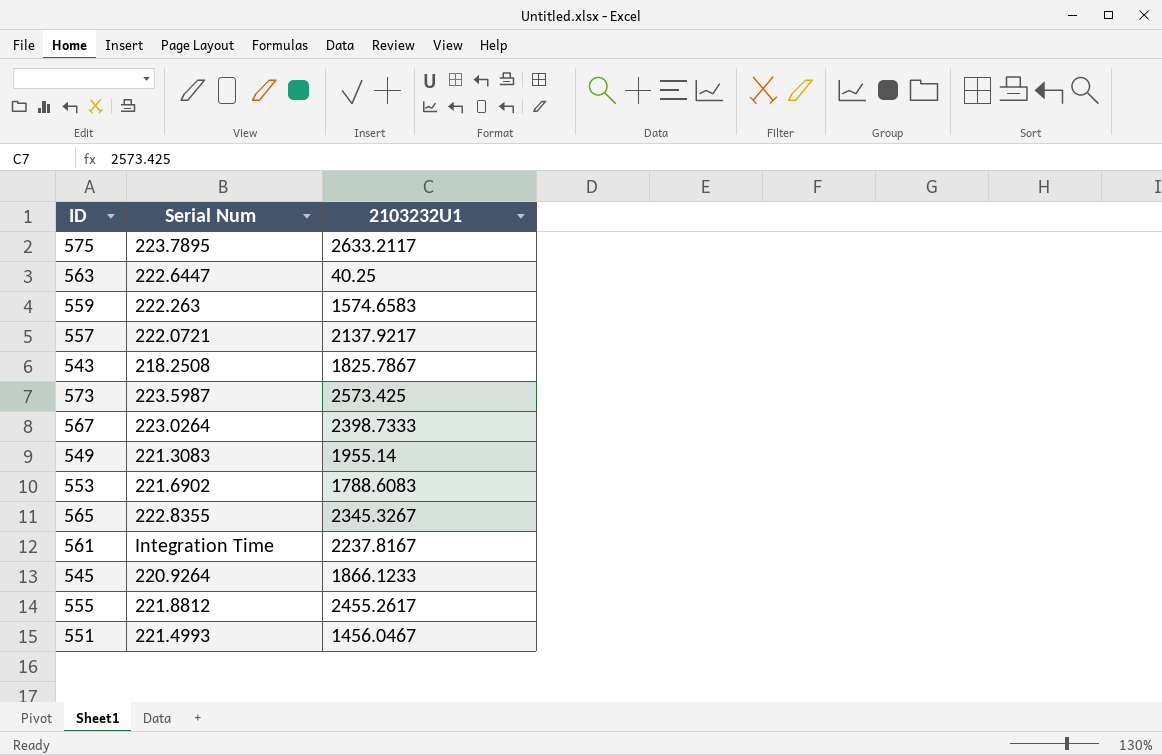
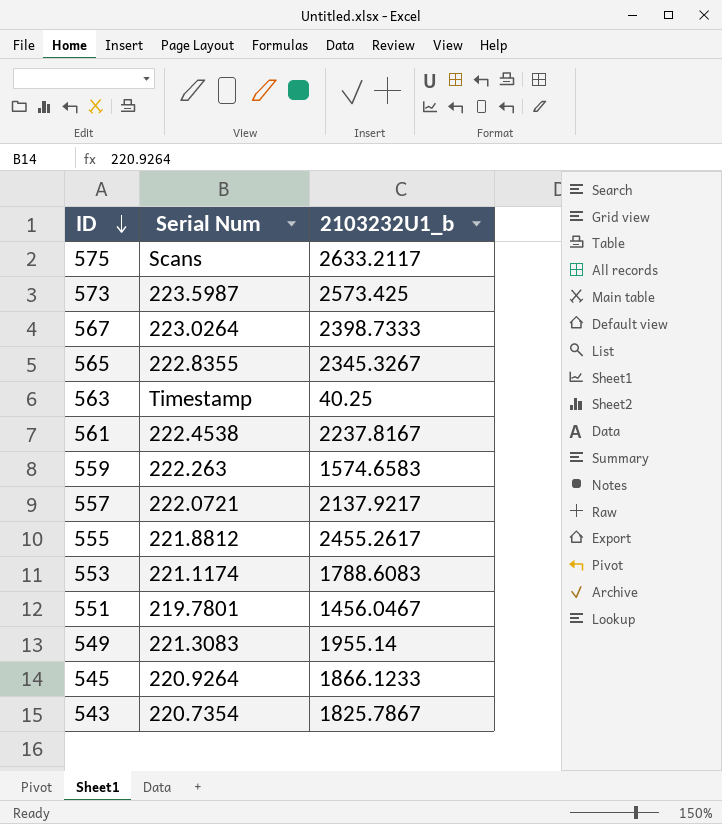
row order: none -> ID descending
column name: 2103232U1 -> 2103232U1_b
575 | Serial Num: 223.7895 -> Scans
563 | Serial Num: 222.6447 -> Timestamp
561 | Serial Num: Integration Time -> 222.4538
553 | Serial Num: 221.6902 -> 221.1174
551 | Serial Num: 221.4993 -> 219.7801
543 | Serial Num: 218.2508 -> 220.7354

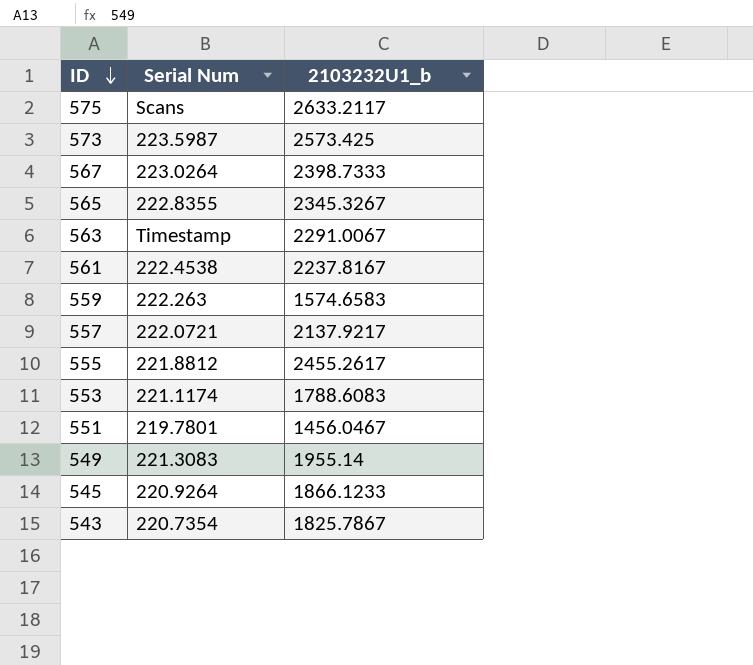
563 | 2103232U1_b: 40.25 -> 2291.0067

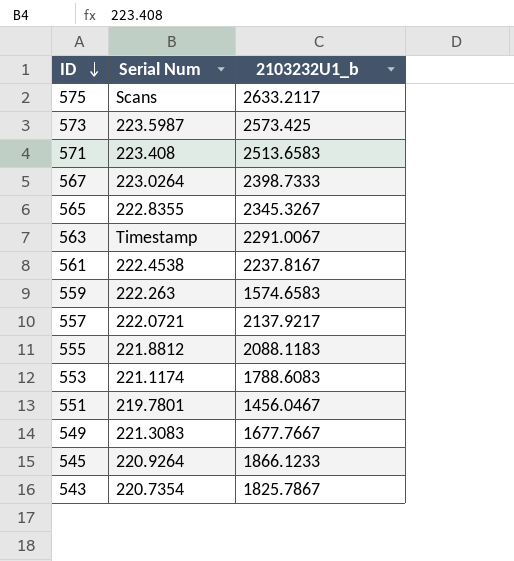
row 571: none -> 223.408 | 2513.6583
555 | 2103232U1_b: 2455.2617 -> 2088.1183
549 | 2103232U1_b: 1955.14 -> 1677.7667

